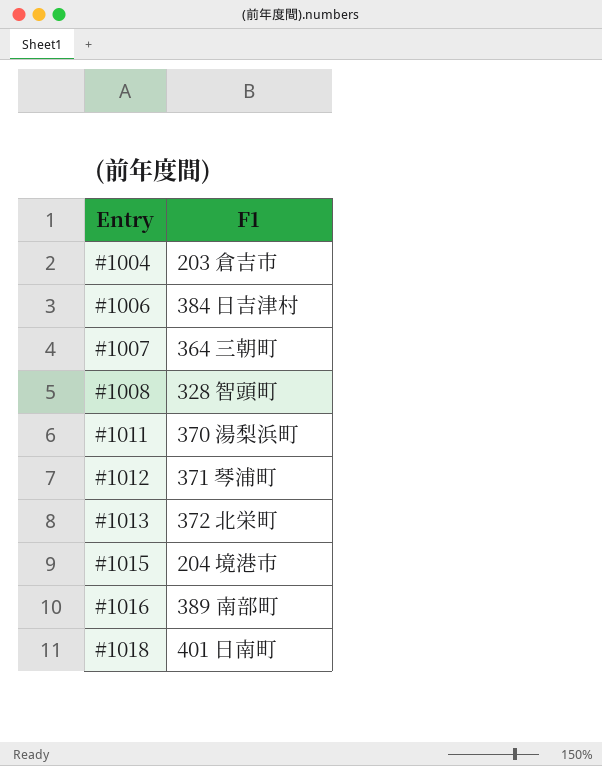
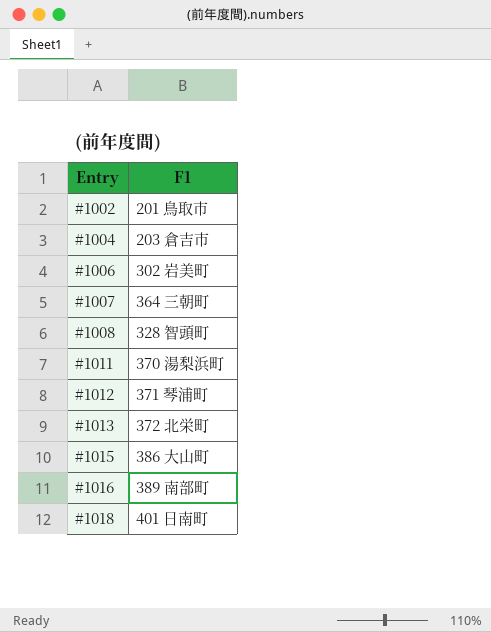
row #1002: none -> 201 鳥取市
#1006 | F1: 384 日吉津村 -> 302 岩美町
#1015 | F1: 204 境港市 -> 386 大山町

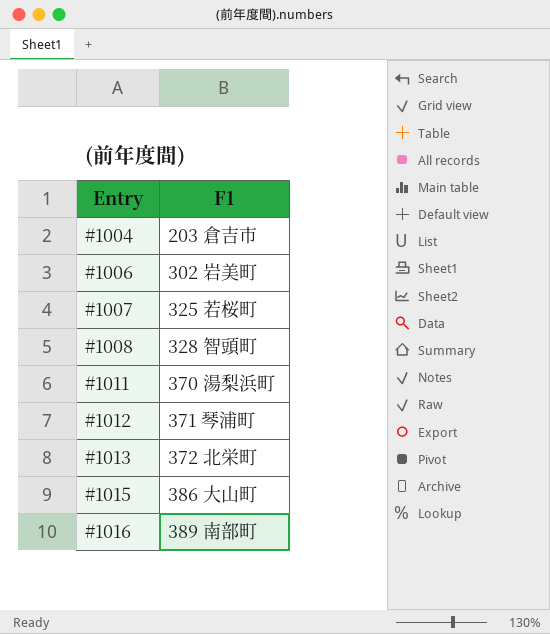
row #1002: 201 鳥取市 -> none
row #1018: 401 日南町 -> none
#1007 | F1: 364 三朝町 -> 325 若桜町

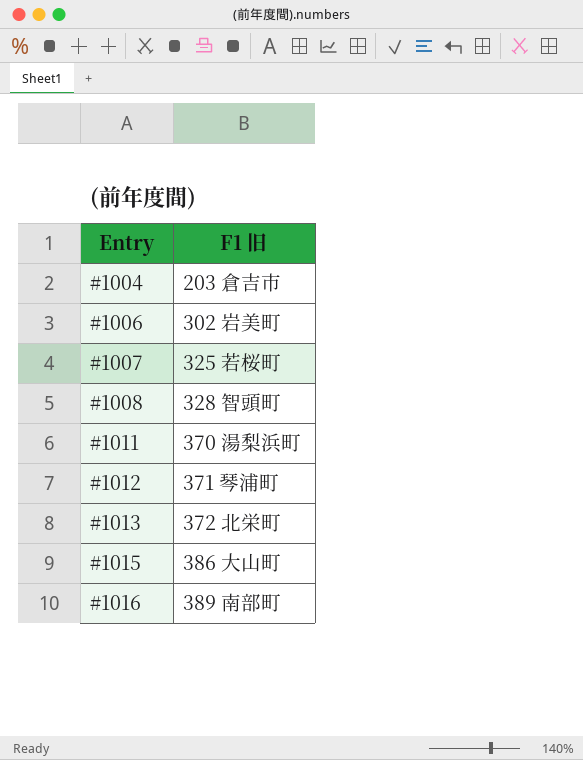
column name: F1 -> F1 旧

